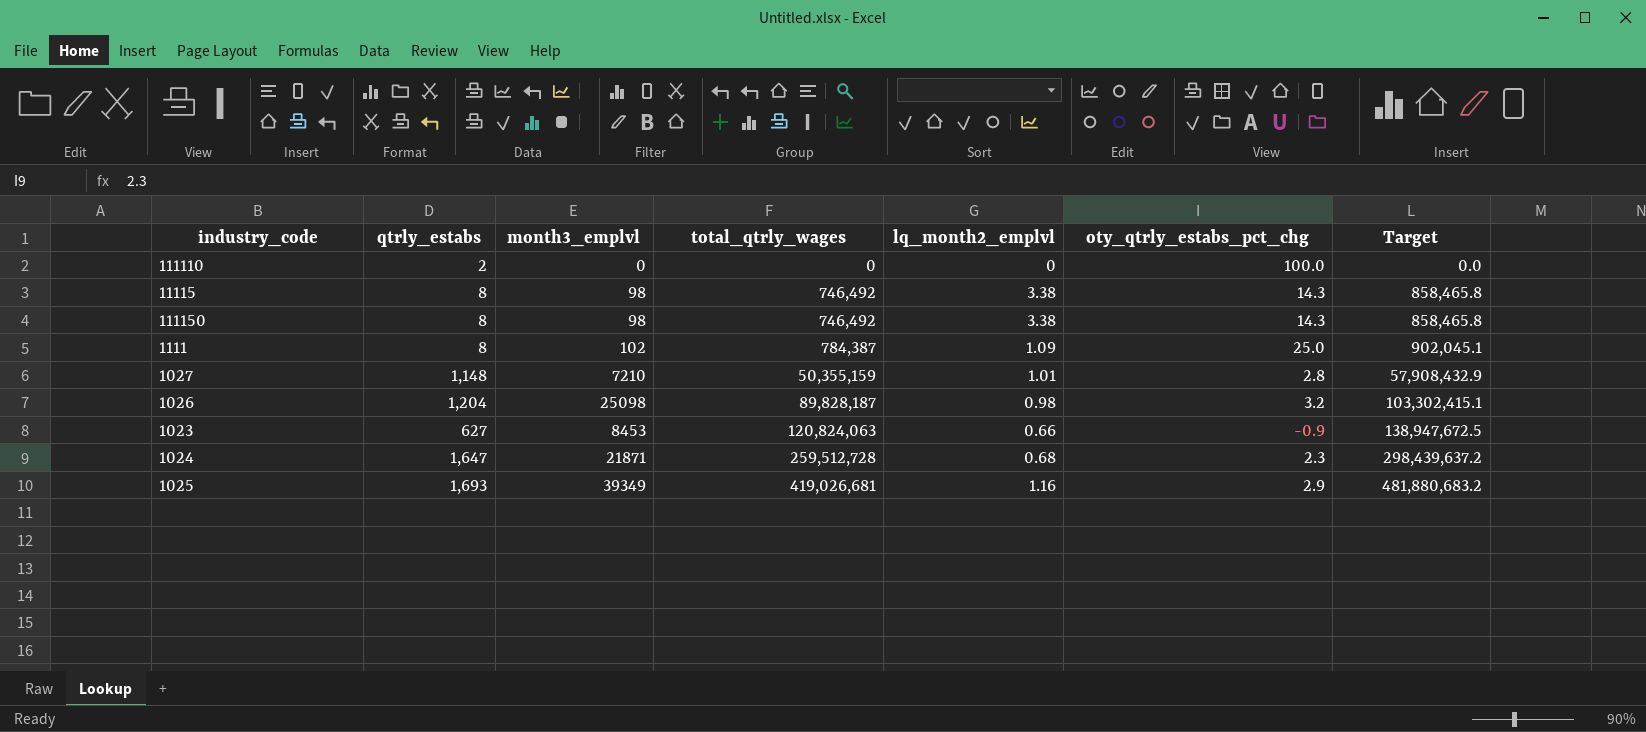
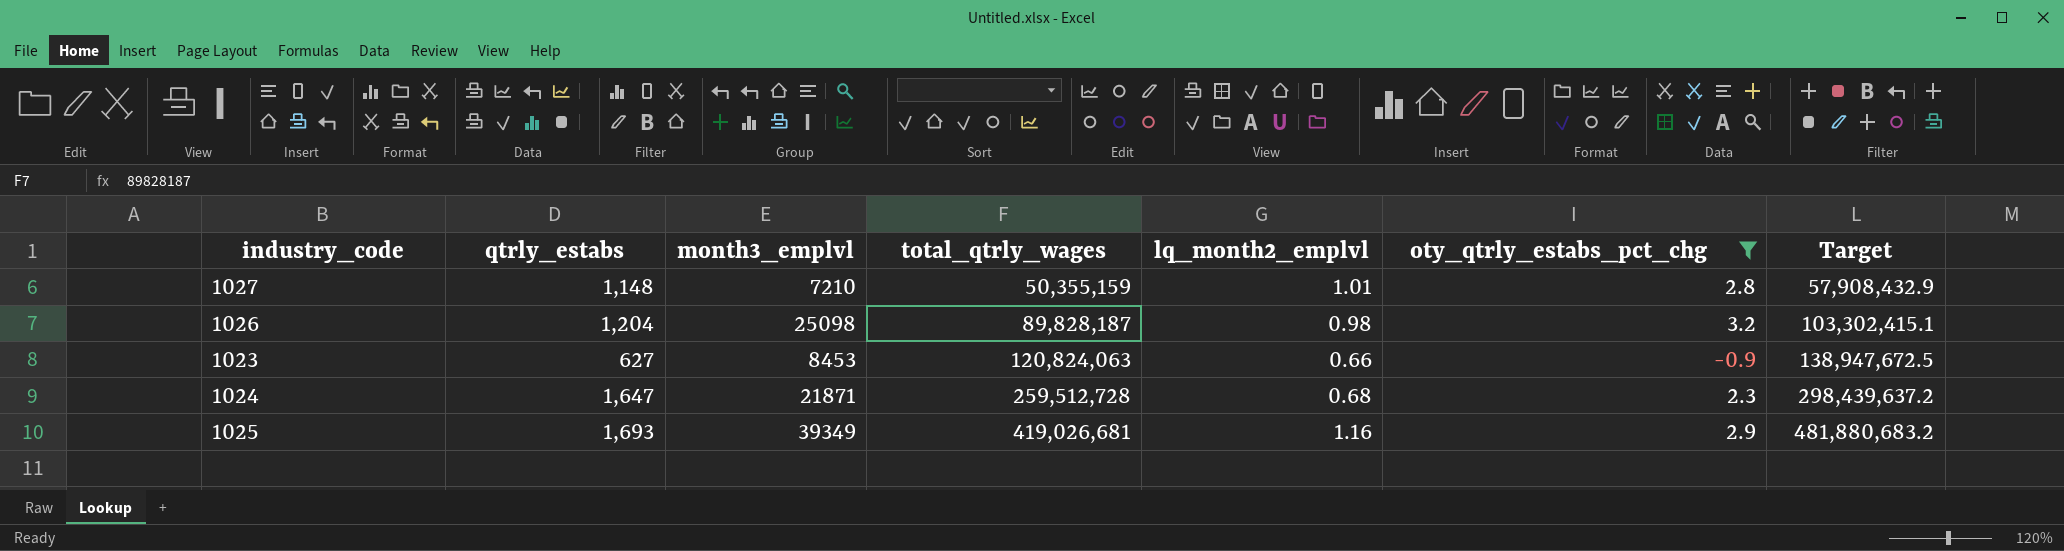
filter: none -> oty_qtrly_estabs_pct_chg <= 3.2

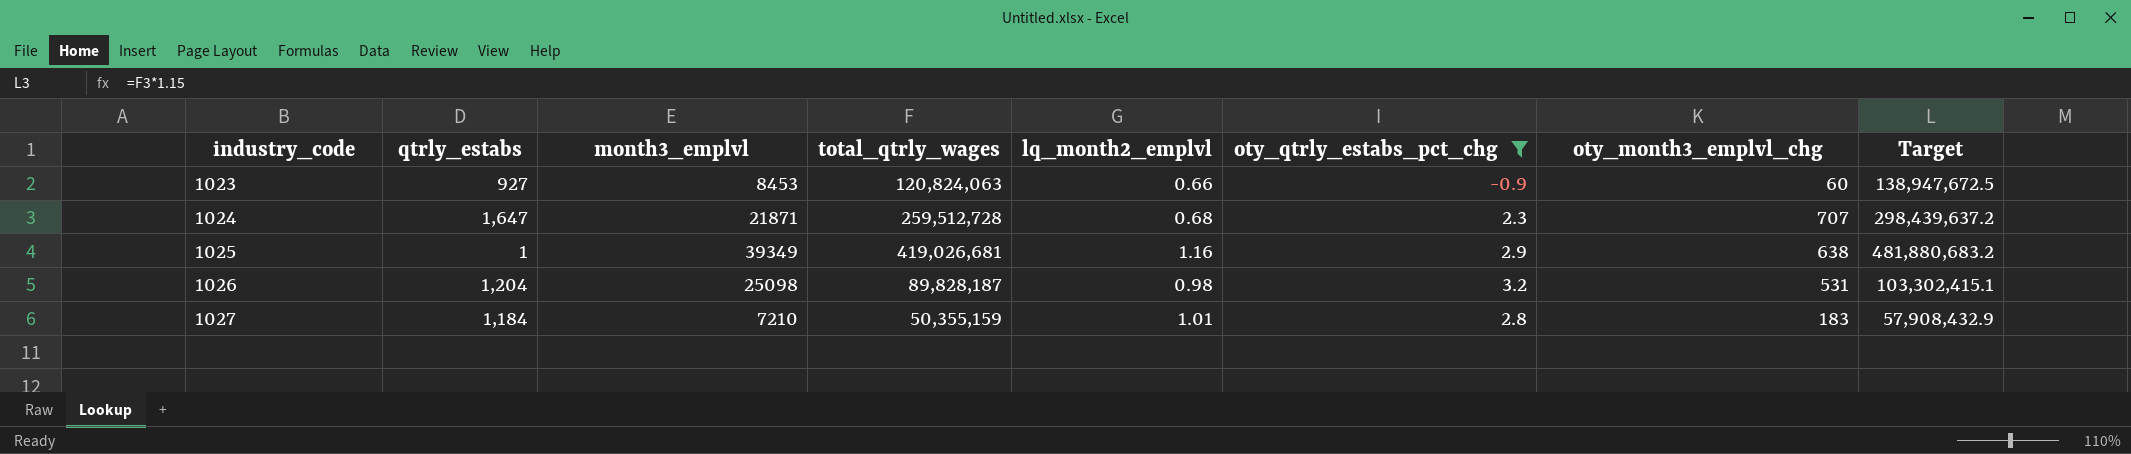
row order: total_qtrly_wages ascending -> industry_code ascending
column oty_month3_emplvl_chg | position: none -> 7
1023 | qtrly_estabs: 627 -> 927
1025 | qtrly_estabs: 1,693 -> 1
1027 | qtrly_estabs: 1,148 -> 1,184

